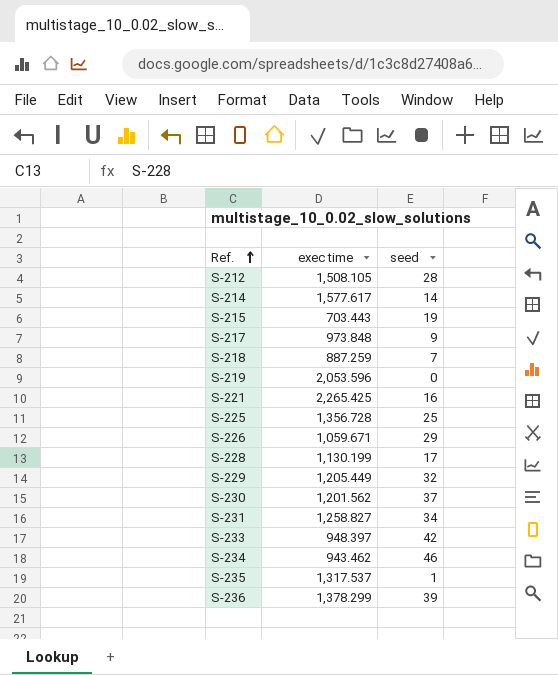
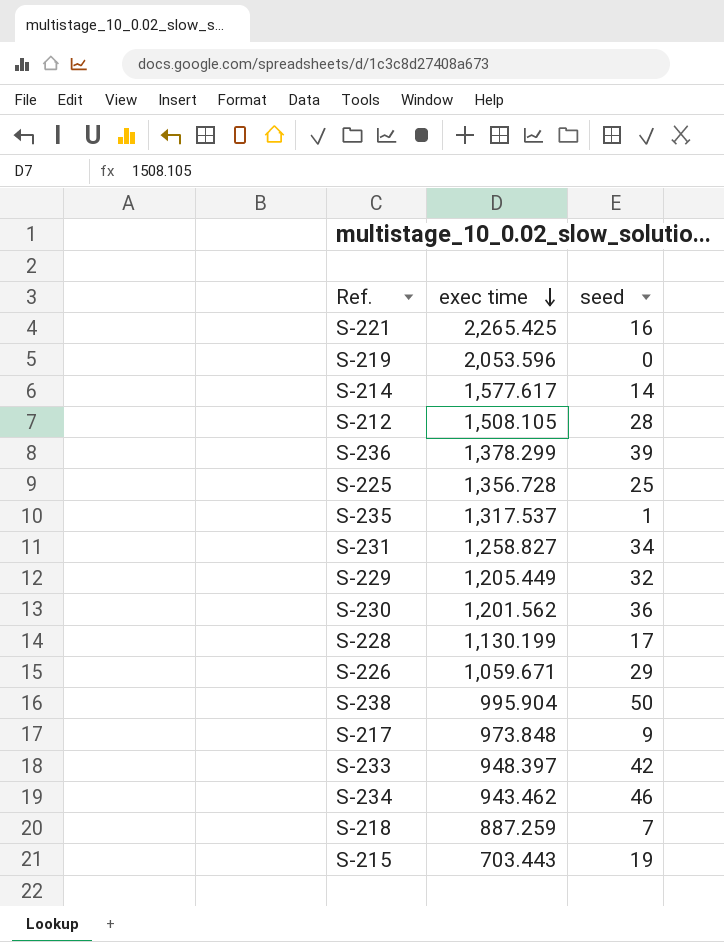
row order: Ref. ascending -> exec time descending
S-230 | seed: 37 -> 36
row S-238: none -> 995.904 | 50

